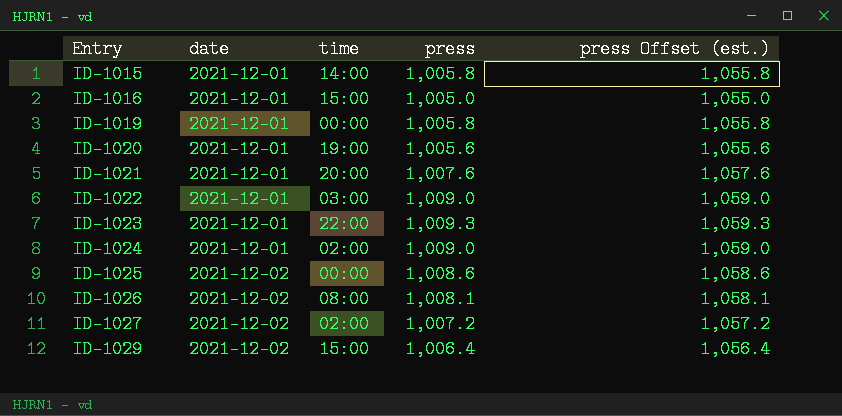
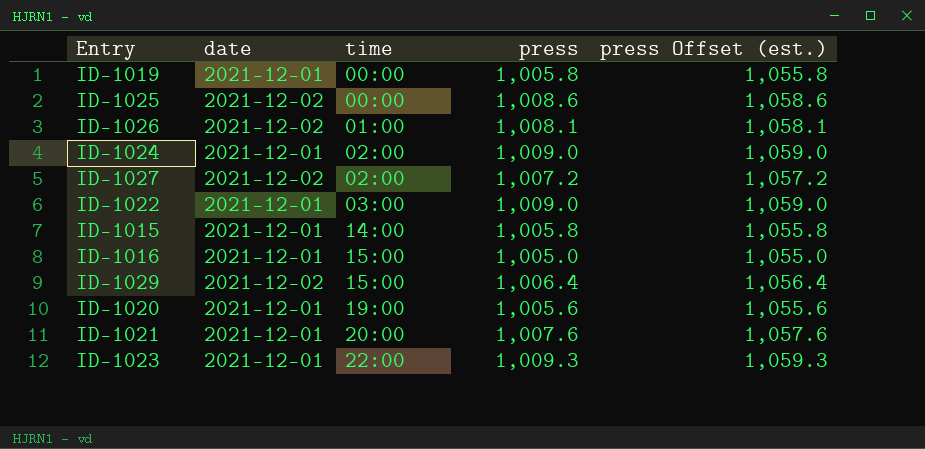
row order: Entry ascending -> time ascending
ID-1026 | time: 08:00 -> 01:00

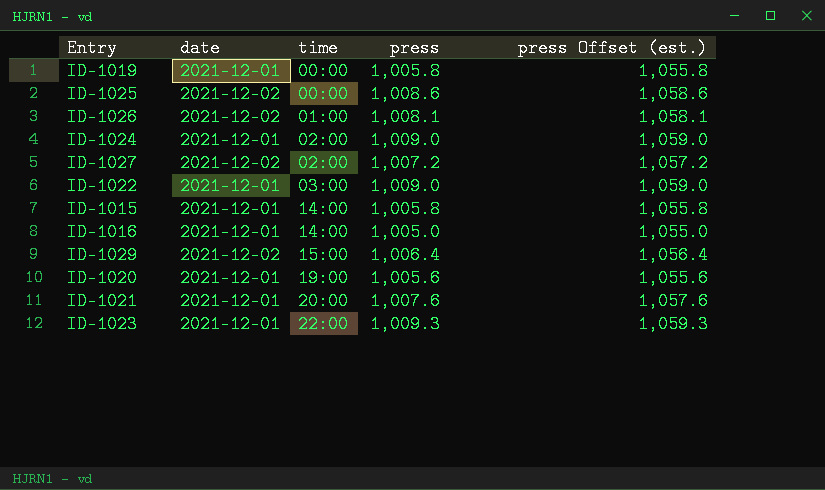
ID-1016 | time: 15:00 -> 14:00

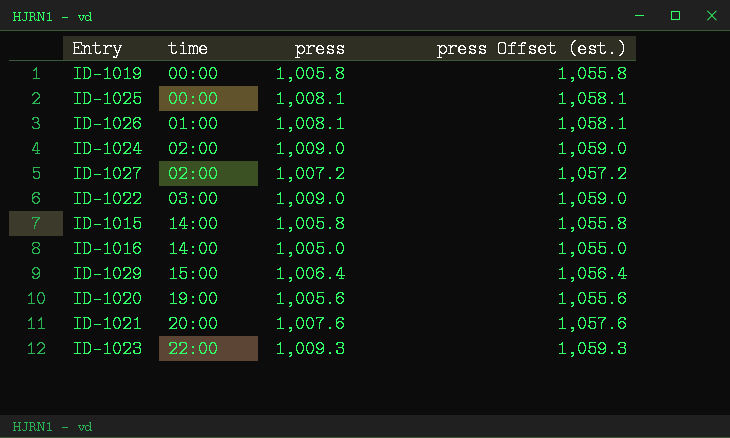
column date | position: 2 -> none
ID-1025 | press: 1,008.6 -> 1,008.1
ID-1025 | press Offset (est.): 1,058.6 -> 1,058.1

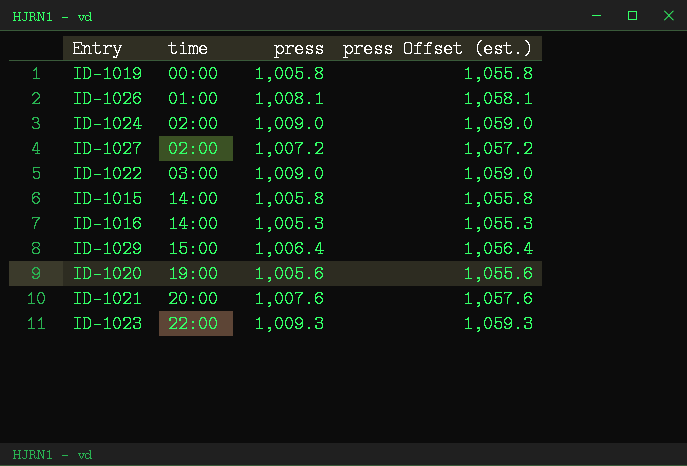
row ID-1025: 00:00 | 1,008.1 | 1,058.1 -> none
ID-1016 | press: 1,005.0 -> 1,005.3
ID-1016 | press Offset (est.): 1,055.0 -> 1,055.3

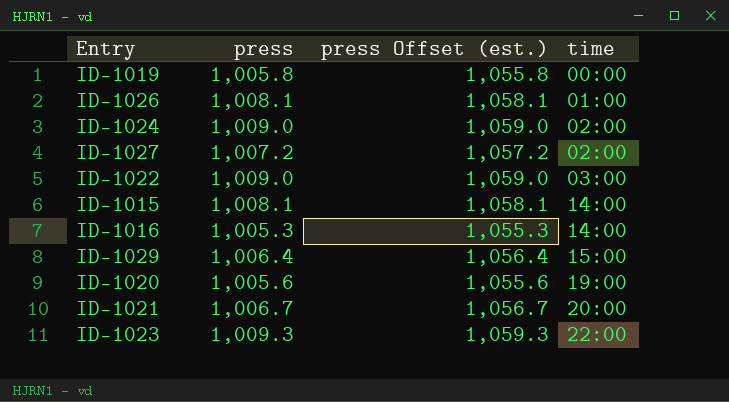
column time | position: 2 -> 4
ID-1015 | press: 1,005.8 -> 1,008.1
ID-1015 | press Offset (est.): 1,055.8 -> 1,058.1
ID-1021 | press: 1,007.6 -> 1,006.7
ID-1021 | press Offset (est.): 1,057.6 -> 1,056.7

